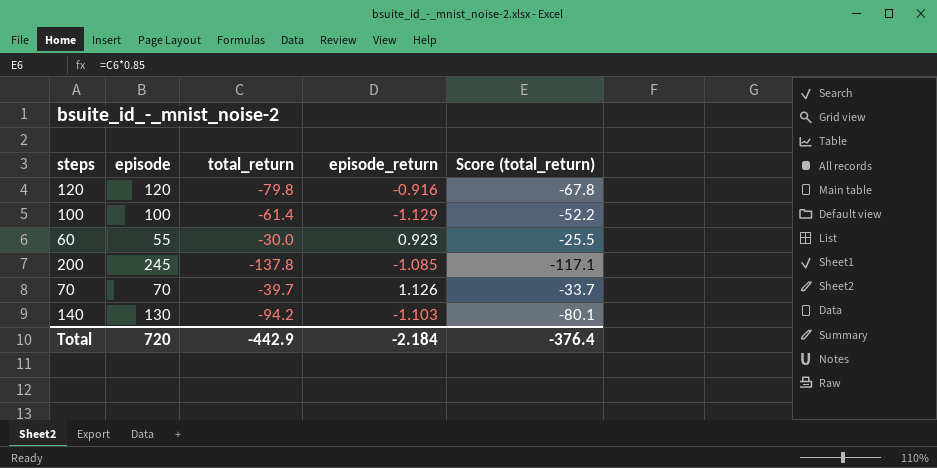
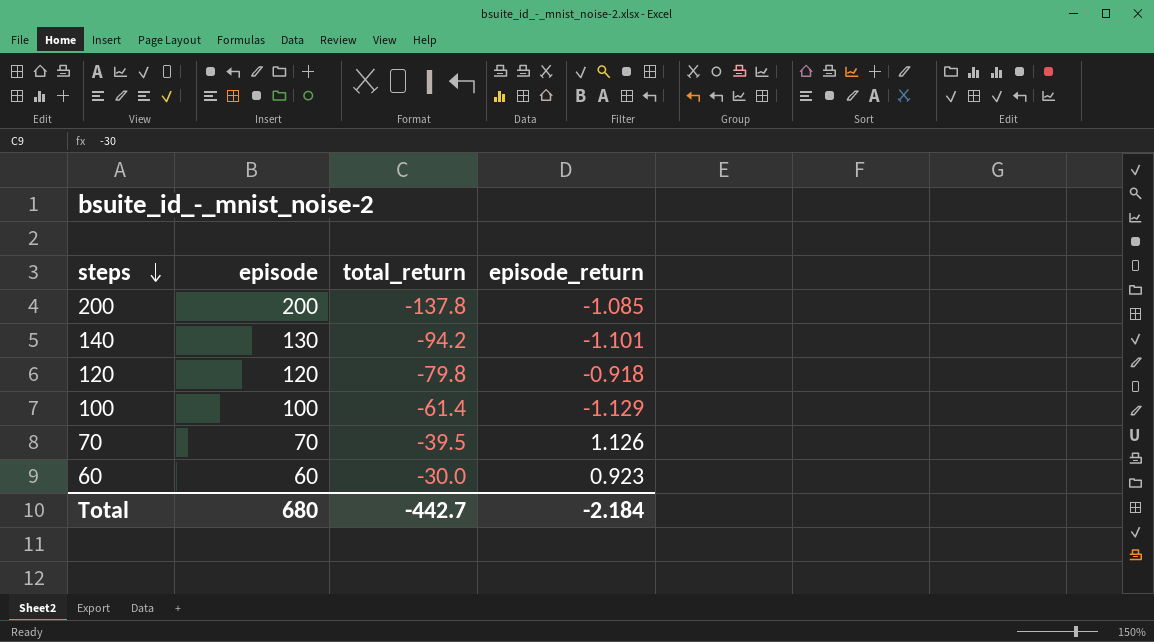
row order: none -> steps descending
column Score (total_return) | formula: [total_return] * 0.85 -> none
200 | episode: 245 -> 200
140 | episode_return: -1.103 -> -1.101
120 | episode_return: -0.916 -> -0.918
70 | total_return: -39.7 -> -39.5
60 | episode: 55 -> 60
Total | episode: 720 -> 680
Total | total_return: -442.9 -> -442.7

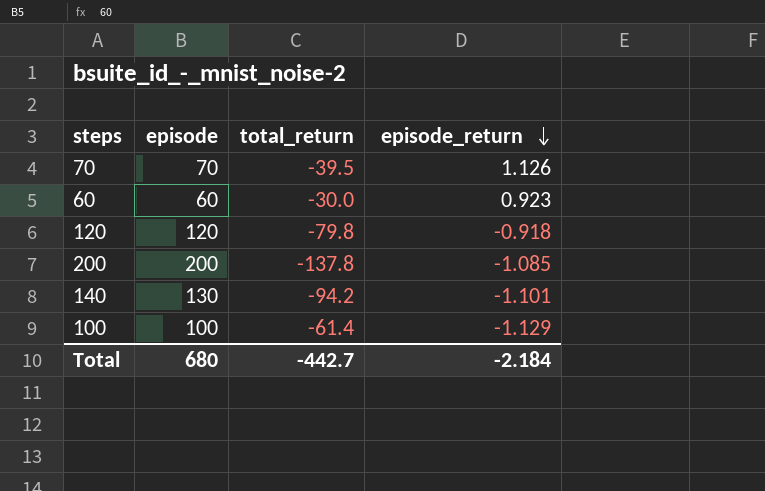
row order: steps descending -> episode_return descending

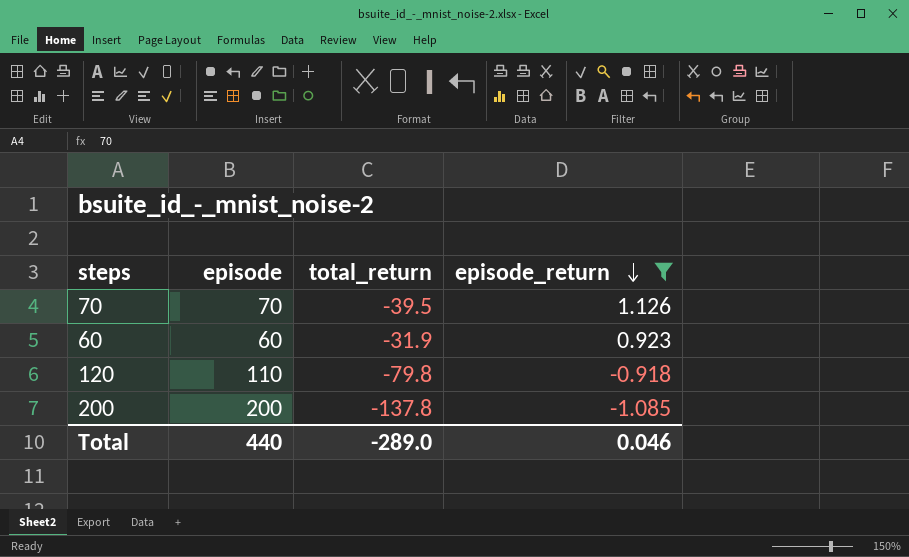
filter: none -> episode_return >= -1.085
60 | total_return: -30.0 -> -31.9
120 | episode: 120 -> 110
Total | episode: 680 -> 440
Total | total_return: -442.7 -> -289.0
Total | episode_return: -2.184 -> 0.046

